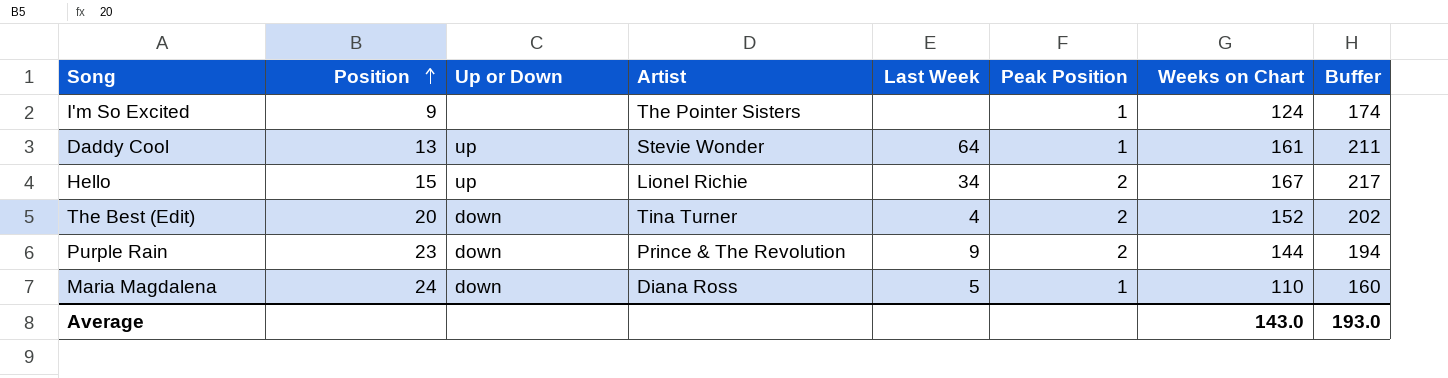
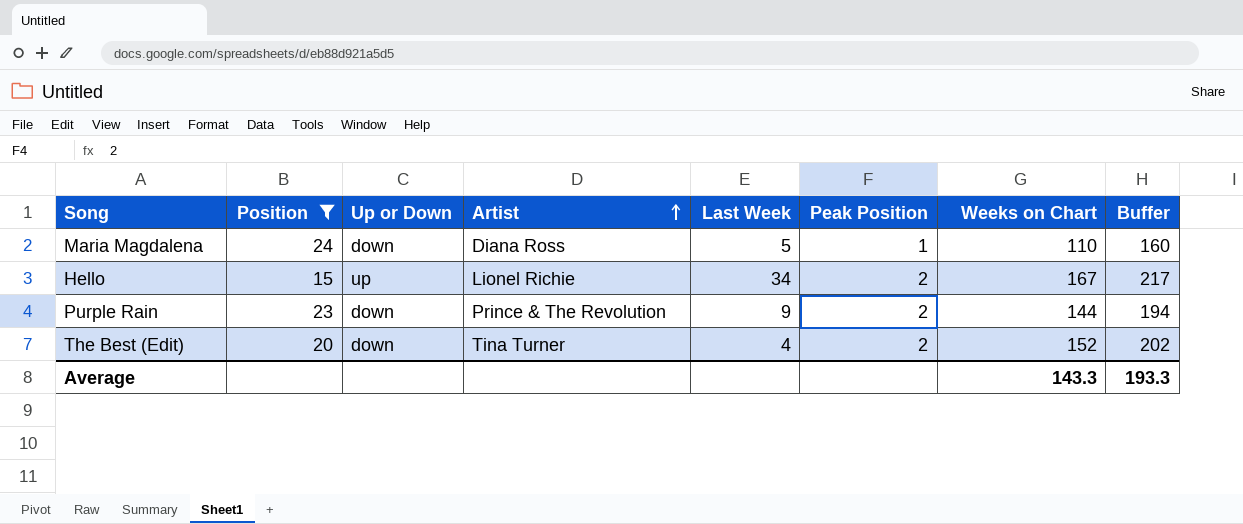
filter: none -> Position >= 15
row order: Position ascending -> Artist ascending
Average | Weeks on Chart: 143.0 -> 143.3
Average | Buffer: 193.0 -> 193.3

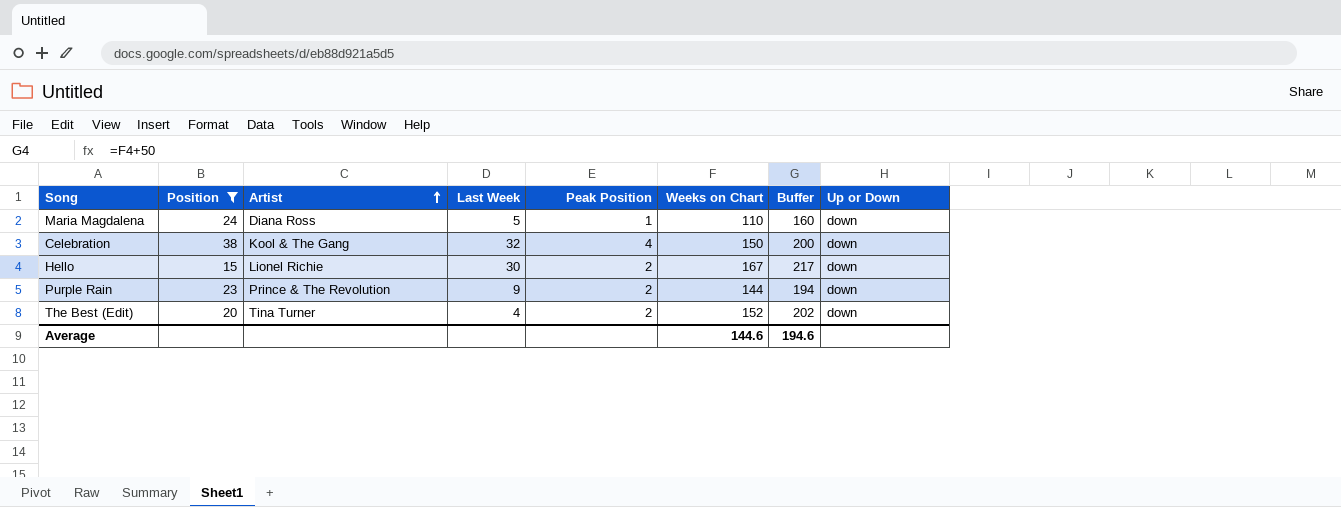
column Up or Down | position: 3 -> 8
row Celebration: none -> 38 | Kool & The Gang | 32 | 4 | 150 | 200 | down
Hello | Last Week: 34 -> 30
Hello | Up or Down: up -> down
Average | Weeks on Chart: 143.3 -> 144.6
Average | Buffer: 193.3 -> 194.6

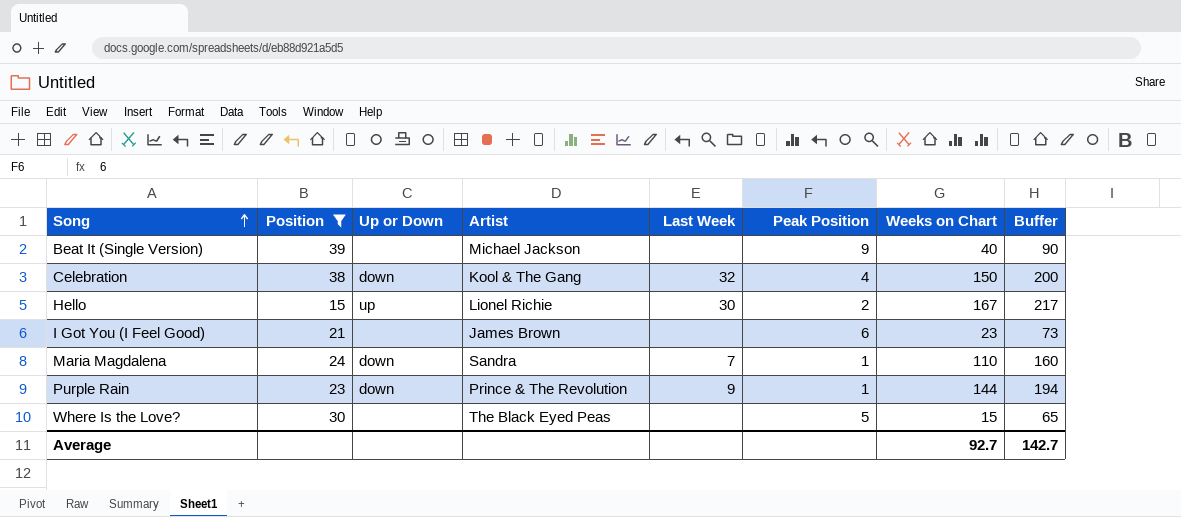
row order: Artist ascending -> Song ascending
column Up or Down | position: 8 -> 3
row The Best (Edit): 20 | Tina Turner | 4 | 2 | 152 | 202 | down -> none
row Beat It (Single Version): none -> 39 | none | Michael Jackson | none | 9 | 40 | 90
Hello | Up or Down: down -> up
row I Got You (I Feel Good): none -> 21 | none | James Brown | none | 6 | 23 | 73
Maria Magdalena | Artist: Diana Ross -> Sandra
Maria Magdalena | Last Week: 5 -> 7
Purple Rain | Peak Position: 2 -> 1
row Where Is the Love?: none -> 30 | none | The Black Eyed Peas | none | 5 | 15 | 65
Average | Weeks on Chart: 144.6 -> 92.7
Average | Buffer: 194.6 -> 142.7

